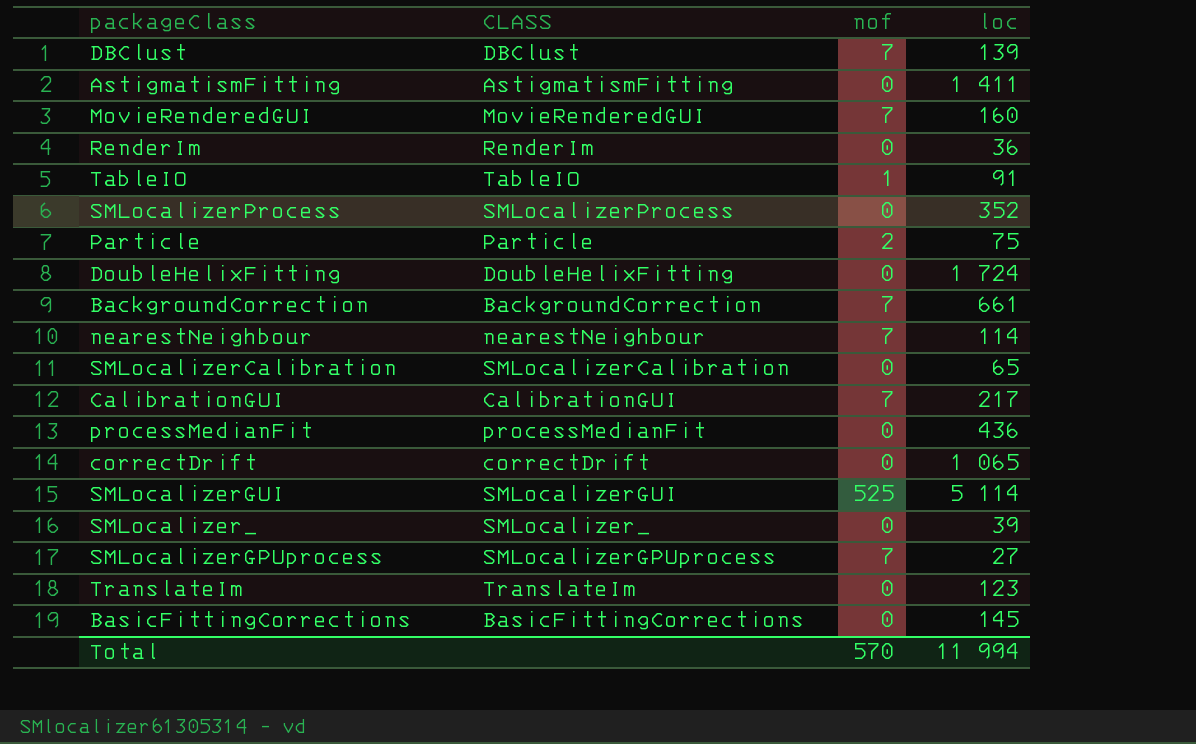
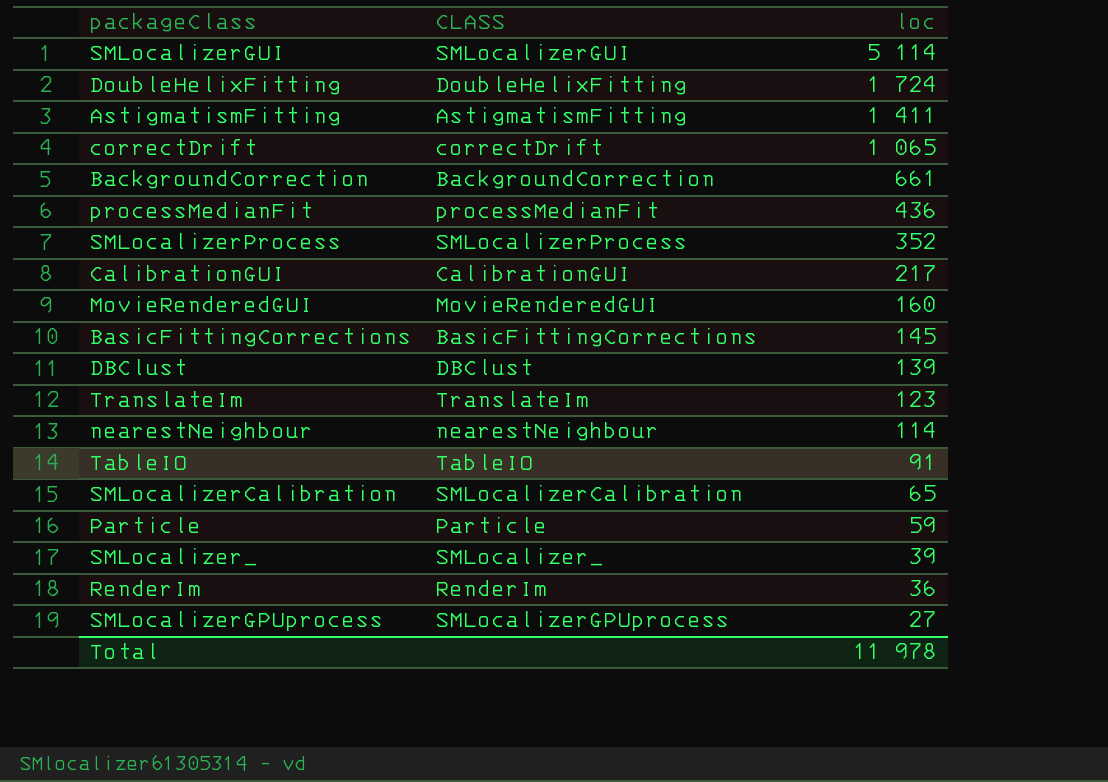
row order: none -> loc descending
column nof | position: 3 -> none
Particle | loc: 75 -> 59
Total | loc: 11 994 -> 11 978

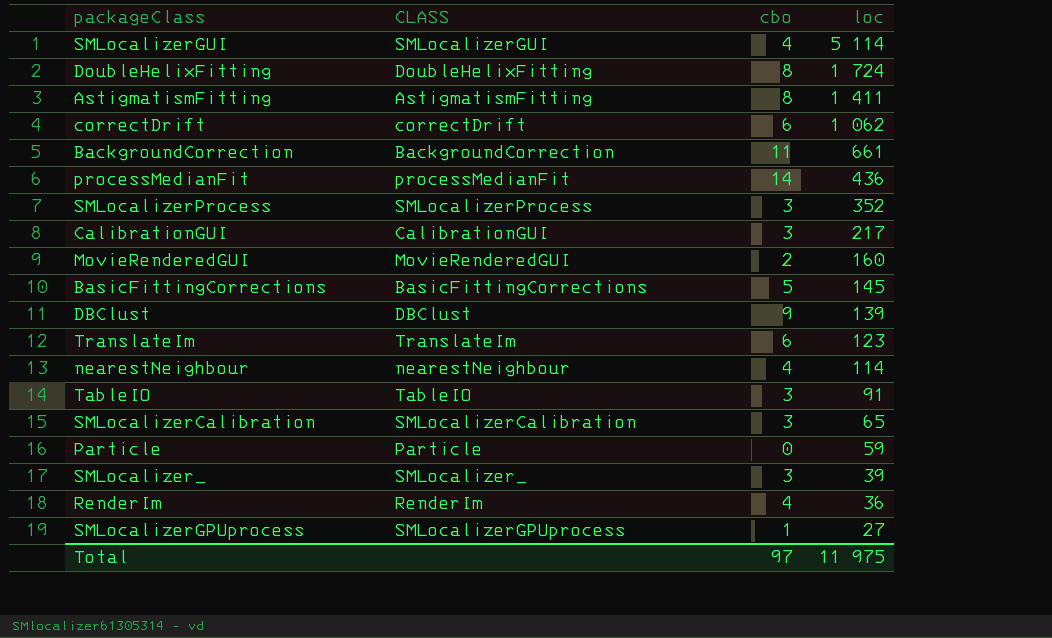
column cbo | position: none -> 3
correctDrift | loc: 1 065 -> 1 062
Total | loc: 11 978 -> 11 975

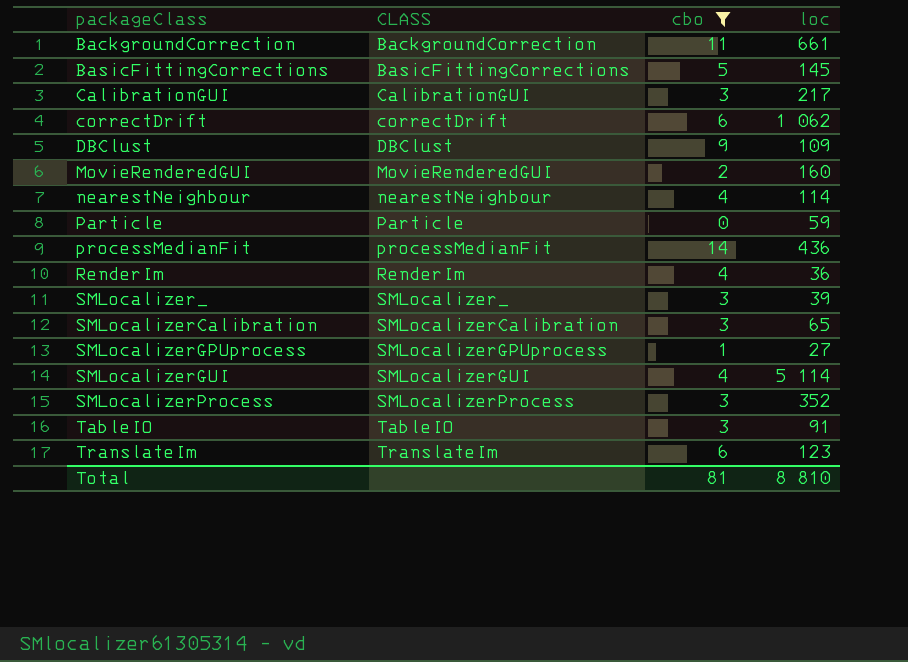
filter: none -> cbo != 8
row order: loc descending -> packageClass ascending
DBClust | loc: 139 -> 109
Total | cbo: 97 -> 81
Total | loc: 11 975 -> 8 810

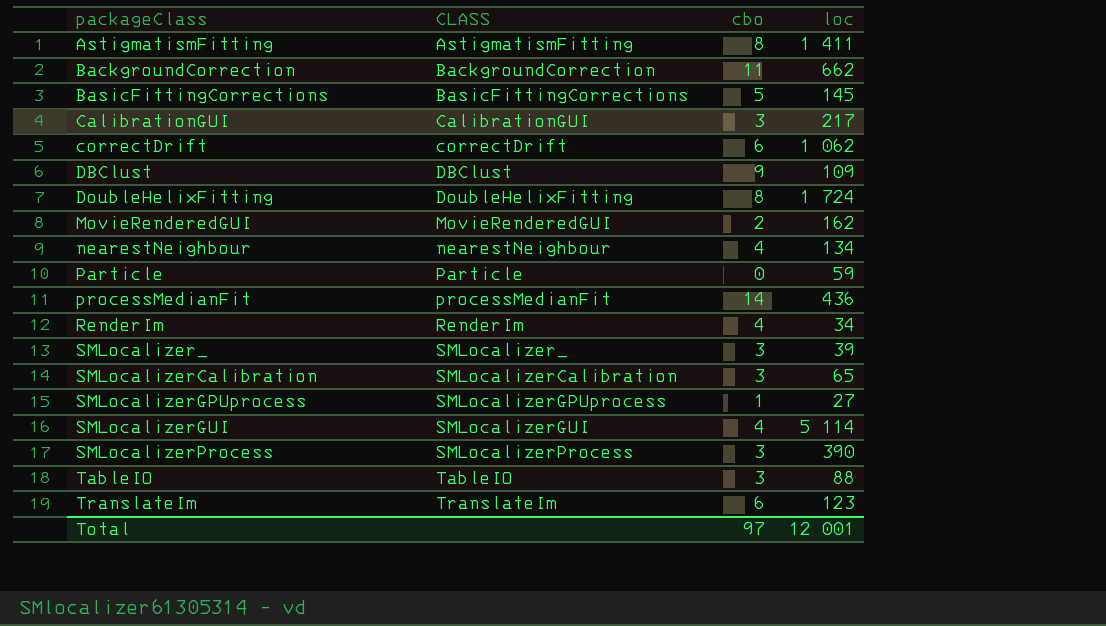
filter: cbo != 8 -> none
BackgroundCorrection | loc: 661 -> 662
MovieRenderedGUI | loc: 160 -> 162
nearestNeighbour | loc: 114 -> 134
RenderIm | loc: 36 -> 34
SMLocalizerProcess | loc: 352 -> 390
TableIO | loc: 91 -> 88
Total | cbo: 81 -> 97
Total | loc: 8 810 -> 12 001

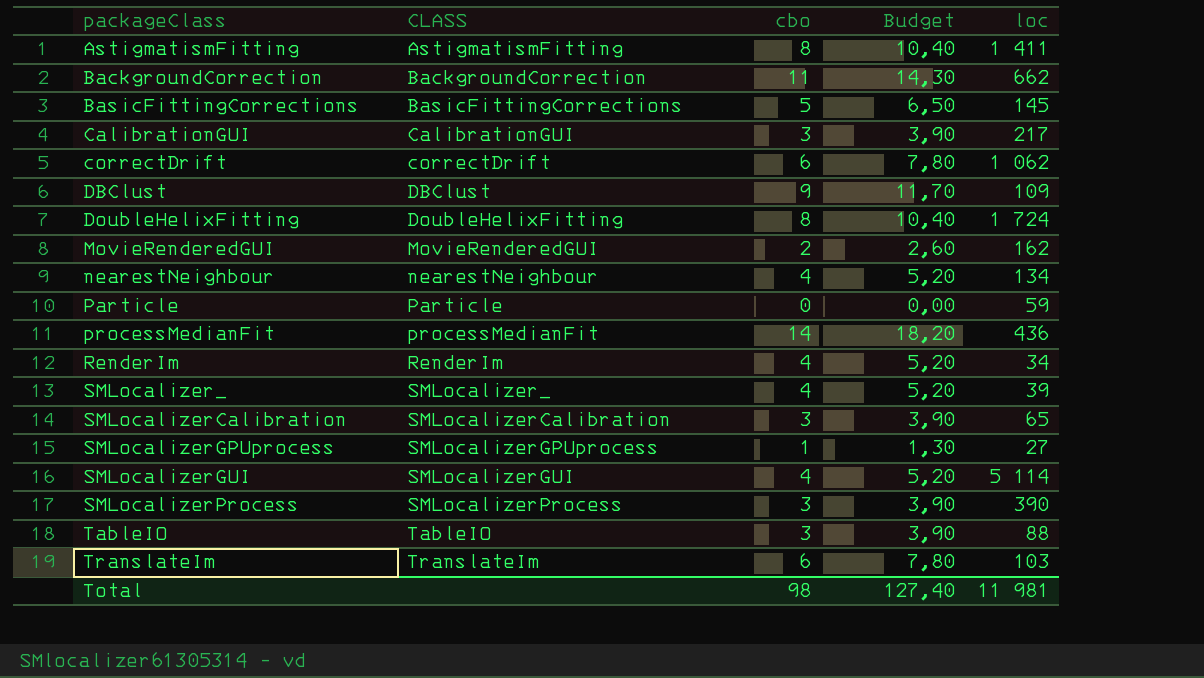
column Budget | formula: none -> [cbo] * 1,3
SMLocalizer_ | cbo: 3 -> 4
TranslateIm | loc: 123 -> 103
Total | cbo: 97 -> 98
Total | loc: 12 001 -> 11 981

